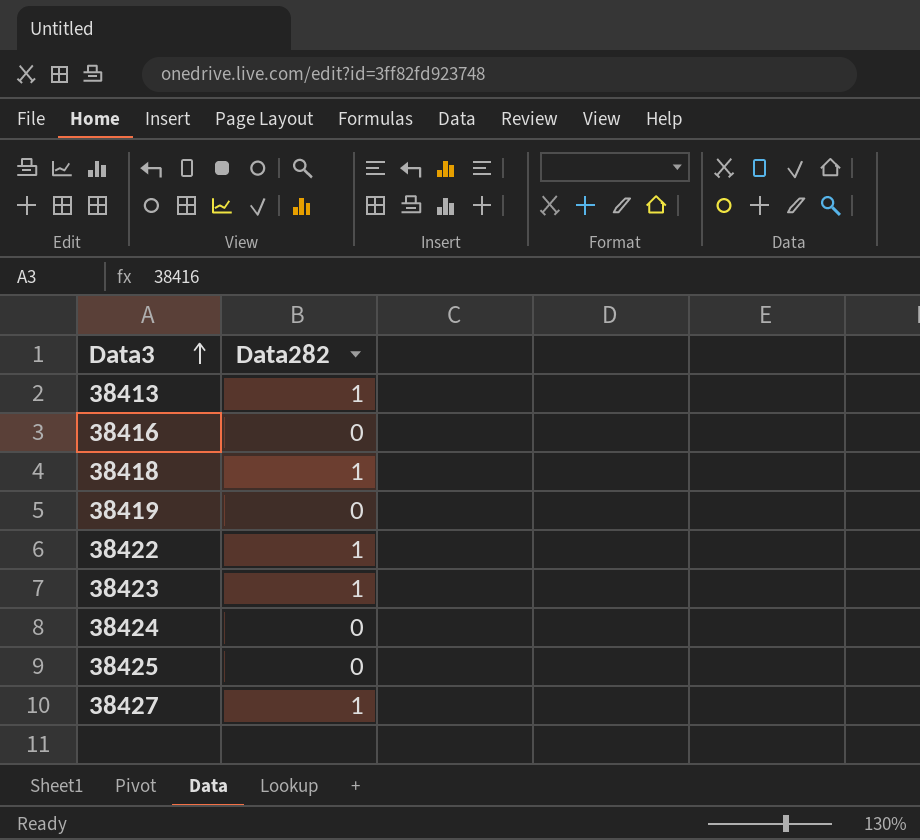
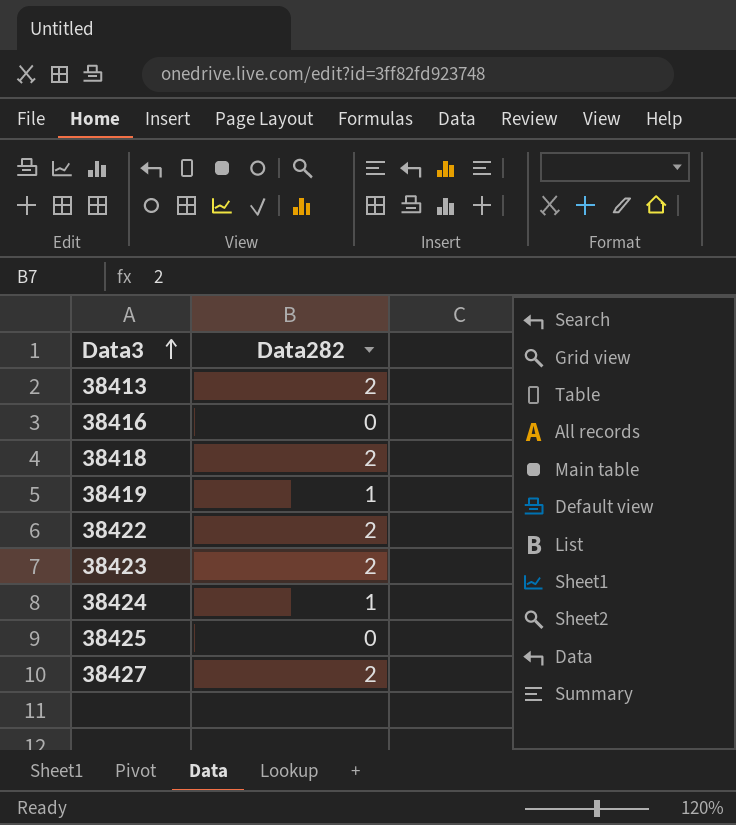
38413 | Data282: 1 -> 2
38418 | Data282: 1 -> 2
38419 | Data282: 0 -> 1
38422 | Data282: 1 -> 2
38423 | Data282: 1 -> 2
38424 | Data282: 0 -> 1
38427 | Data282: 1 -> 2

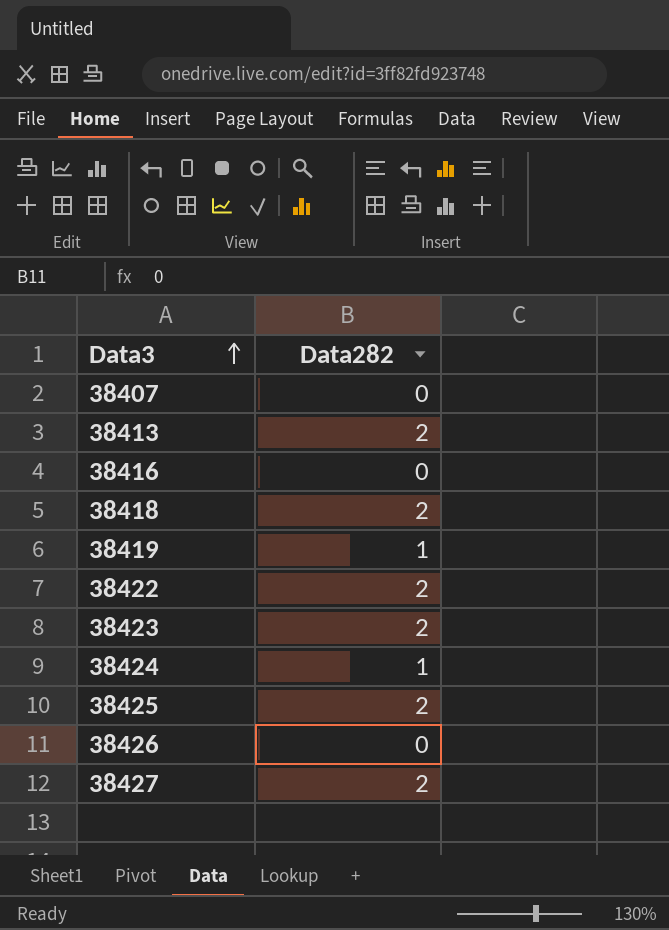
row 38407: none -> 0
38425 | Data282: 0 -> 2
row 38426: none -> 0

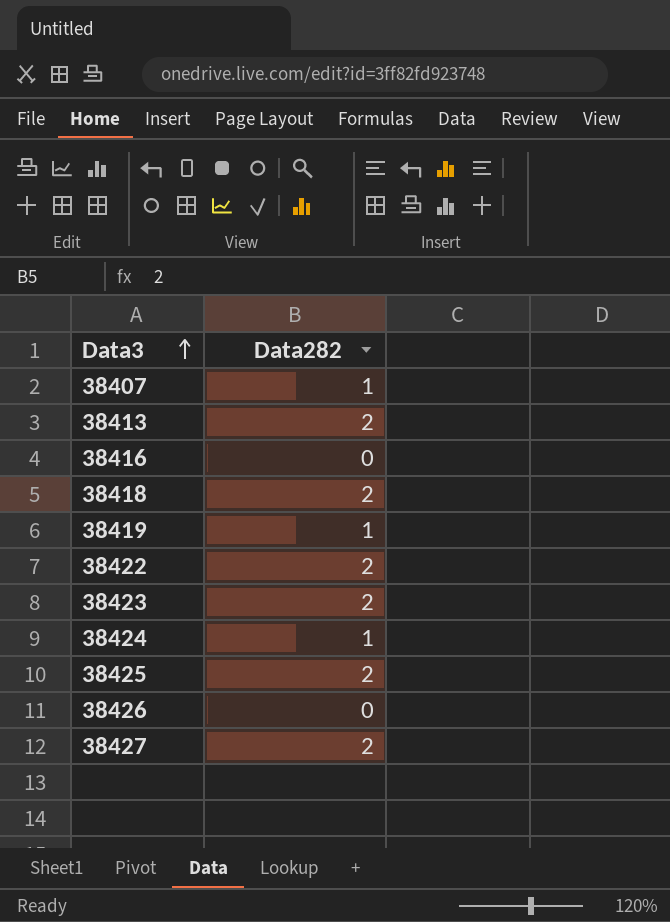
38407 | Data282: 0 -> 1

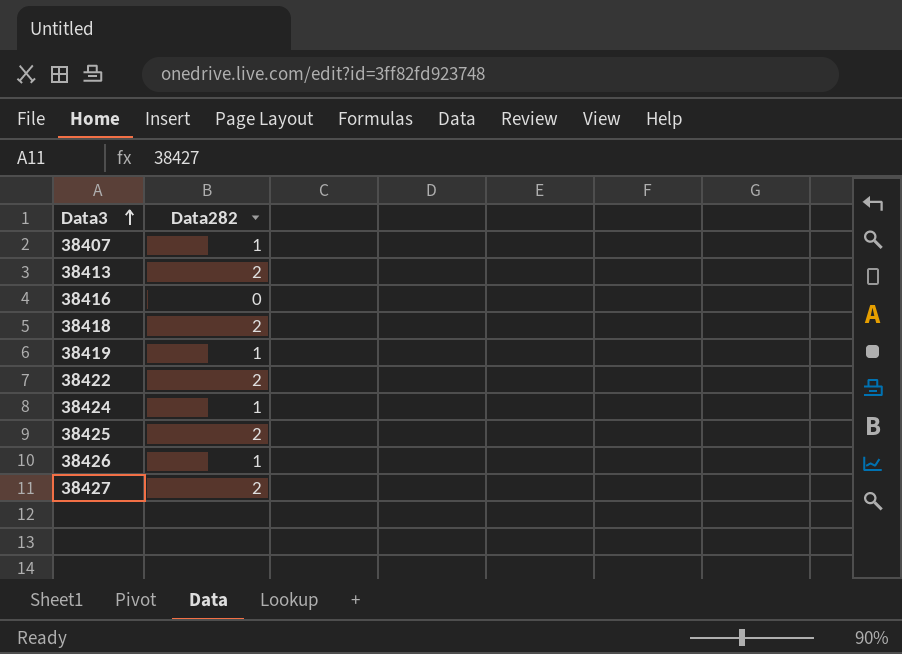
row 38423: 2 -> none
38426 | Data282: 0 -> 1

